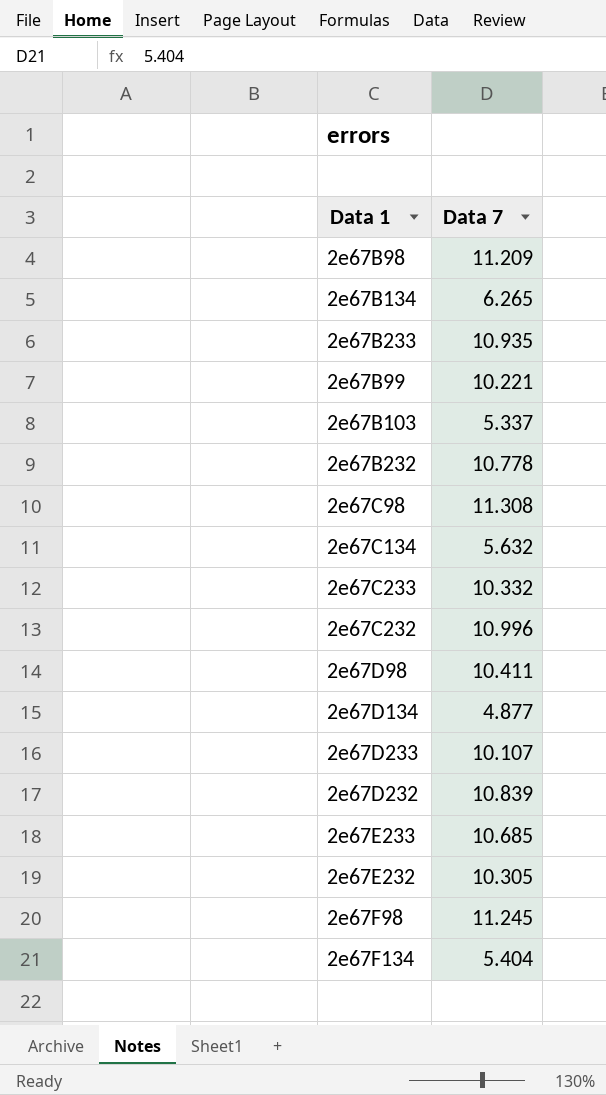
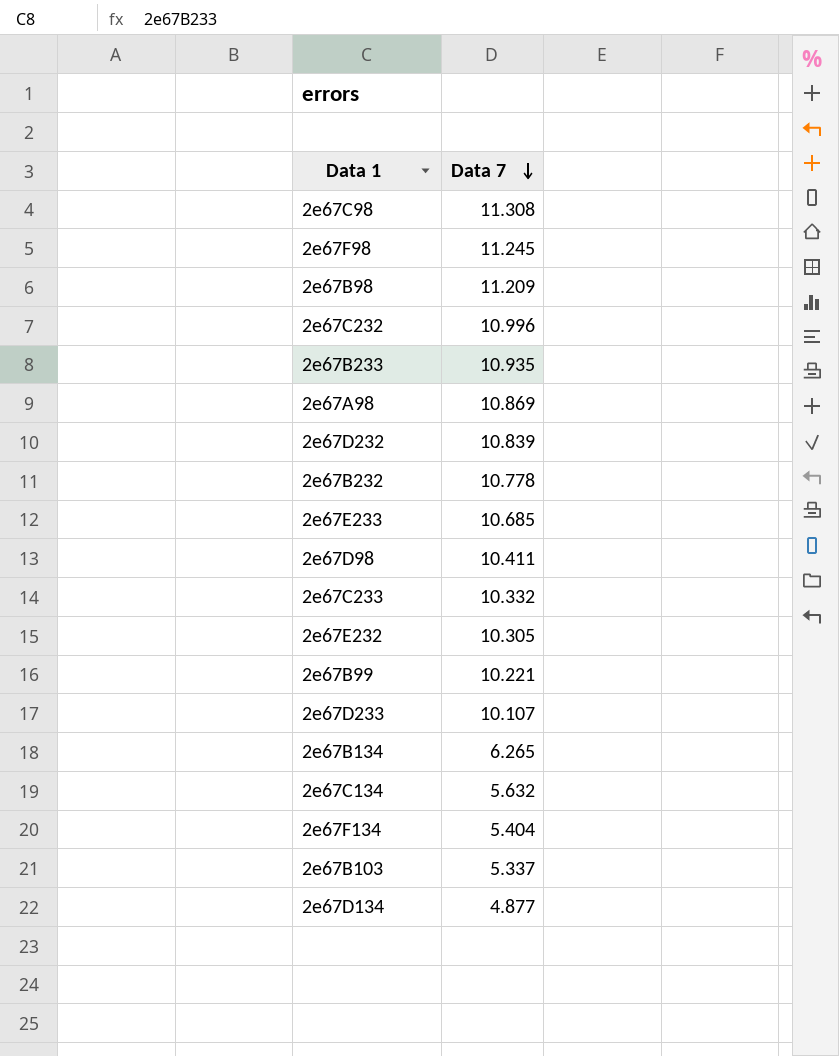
row order: none -> Data 7 descending
row 2e67A98: none -> 10.869

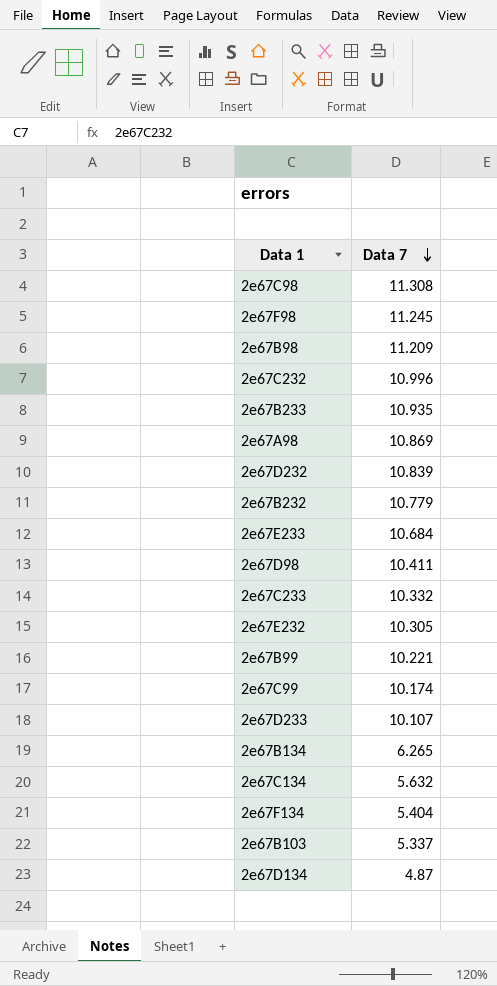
2e67B232 | Data 7: 10.778 -> 10.779
2e67E233 | Data 7: 10.685 -> 10.684
row 2e67C99: none -> 10.174
2e67D134 | Data 7: 4.877 -> 4.87

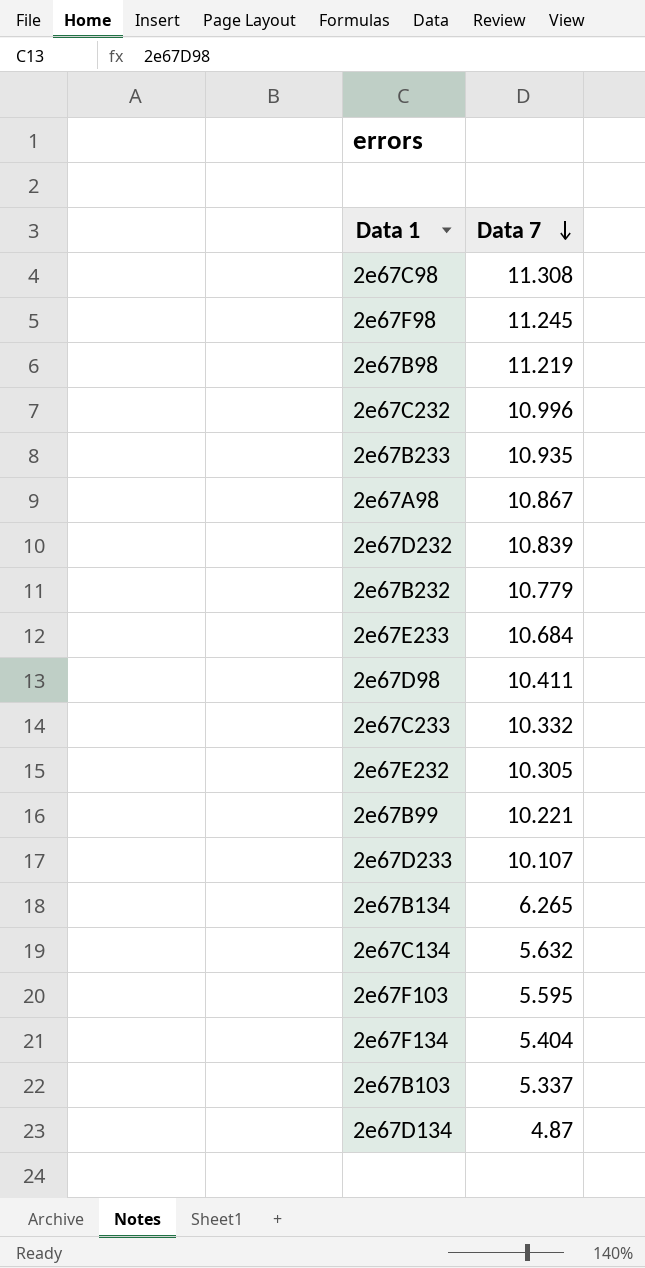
row 2e67C99: 10.174 -> none
2e67B98 | Data 7: 11.209 -> 11.219
2e67A98 | Data 7: 10.869 -> 10.867
row 2e67F103: none -> 5.595

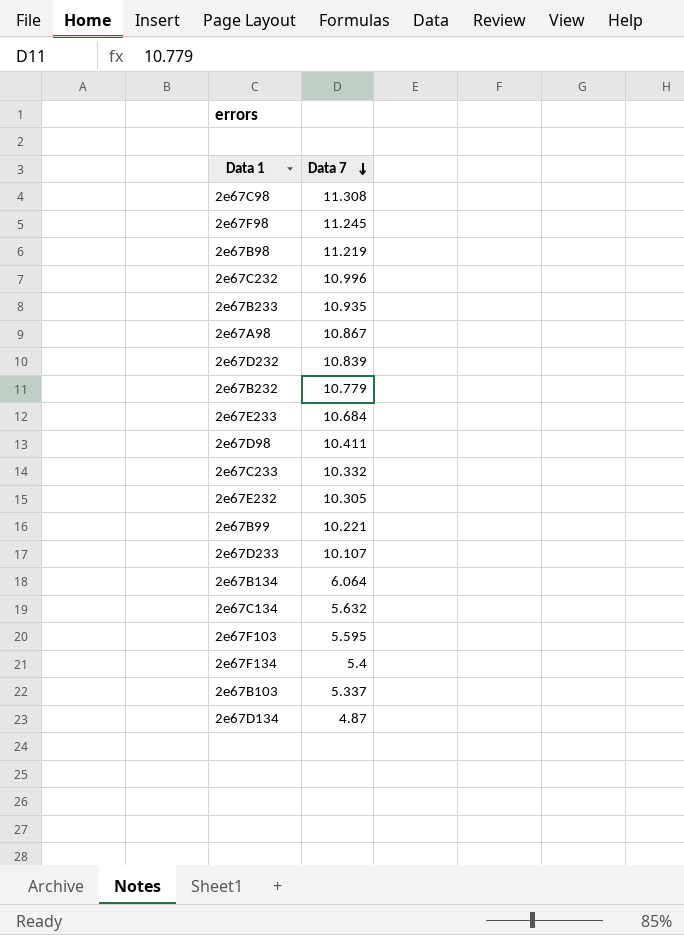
2e67B134 | Data 7: 6.265 -> 6.064
2e67F134 | Data 7: 5.404 -> 5.4

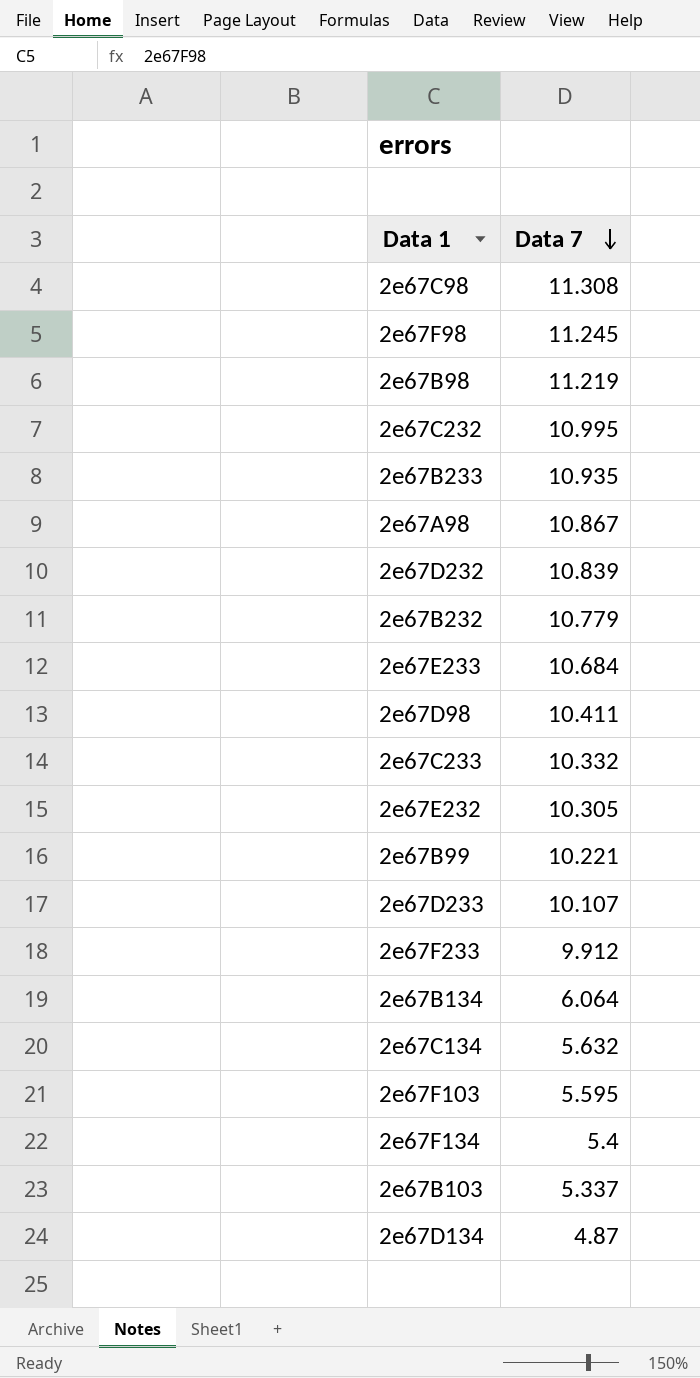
2e67C232 | Data 7: 10.996 -> 10.995
row 2e67F233: none -> 9.912

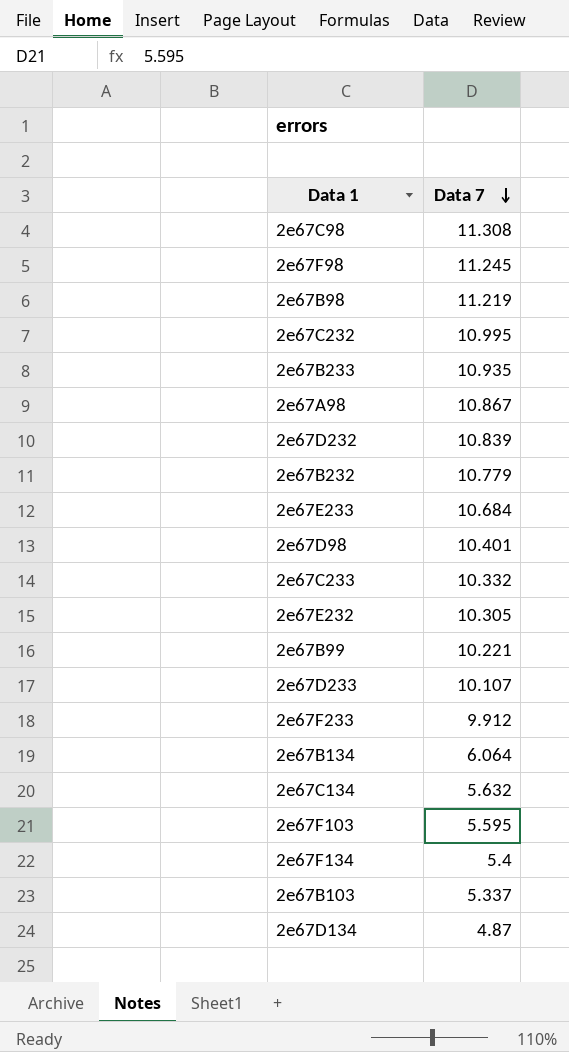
2e67D98 | Data 7: 10.411 -> 10.401

